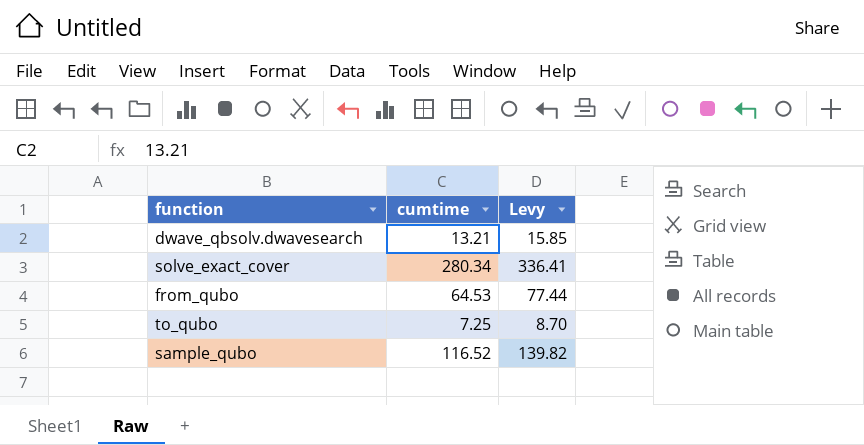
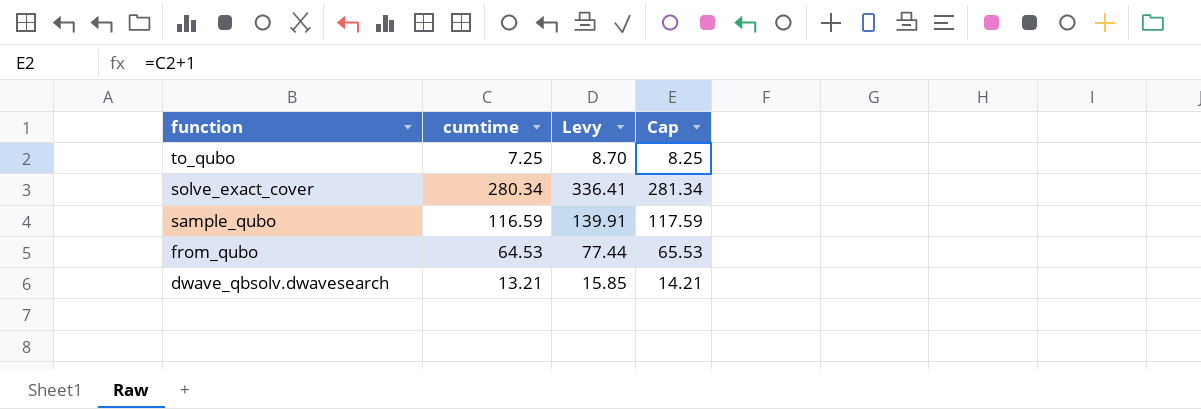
row order: none -> function descending
column Cap | formula: none -> [cumtime] + 1
sample_qubo | cumtime: 116.52 -> 116.59
sample_qubo | Levy: 139.82 -> 139.91

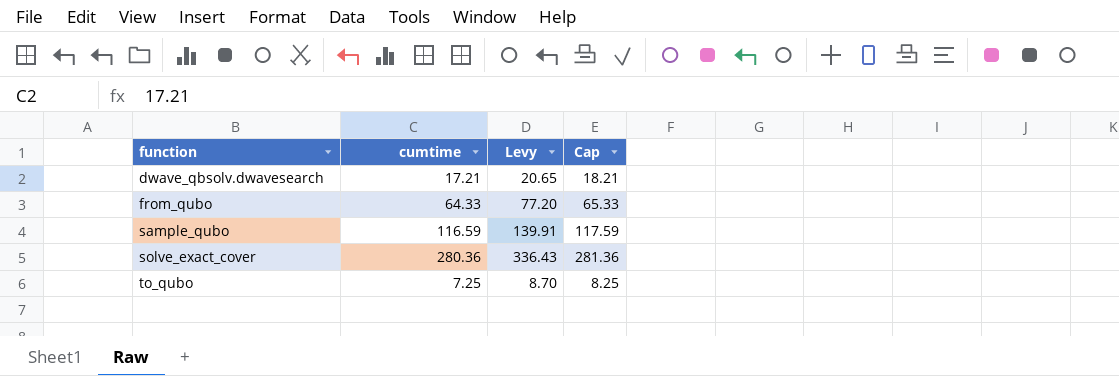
row order: function descending -> function ascending
dwave_qbsolv.dwavesearch | cumtime: 13.21 -> 17.21
dwave_qbsolv.dwavesearch | Levy: 15.85 -> 20.65
dwave_qbsolv.dwavesearch | Cap: 14.21 -> 18.21
from_qubo | cumtime: 64.53 -> 64.33
from_qubo | Levy: 77.44 -> 77.20
from_qubo | Cap: 65.53 -> 65.33
solve_exact_cover | cumtime: 280.34 -> 280.36
solve_exact_cover | Levy: 336.41 -> 336.43
solve_exact_cover | Cap: 281.34 -> 281.36

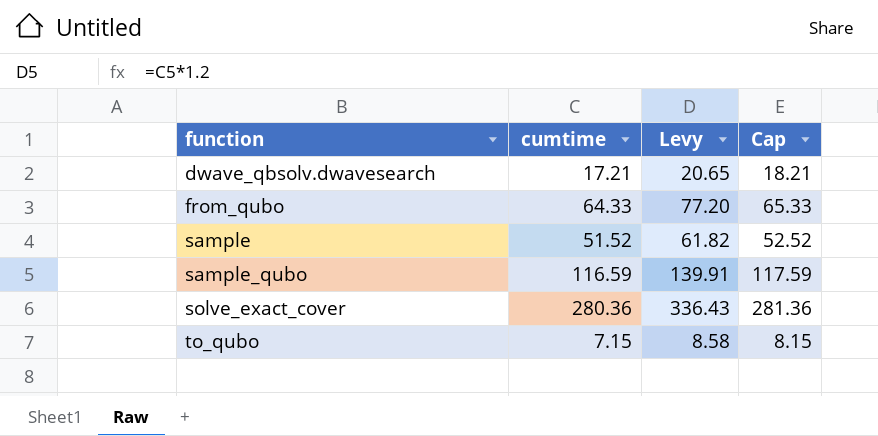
row sample: none -> 51.52 | 61.82 | 52.52
to_qubo | cumtime: 7.25 -> 7.15
to_qubo | Levy: 8.70 -> 8.58
to_qubo | Cap: 8.25 -> 8.15

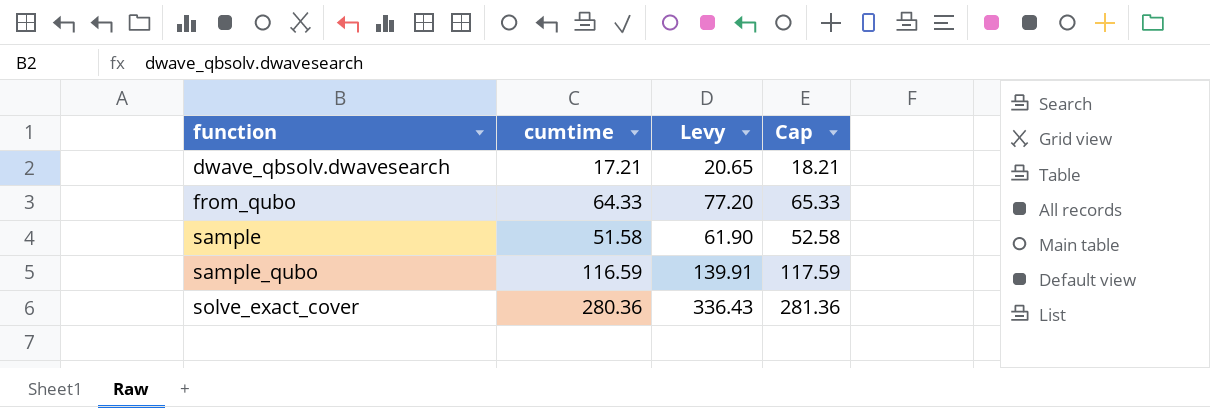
row to_qubo: 7.15 | 8.58 | 8.15 -> none
sample | cumtime: 51.52 -> 51.58
sample | Levy: 61.82 -> 61.90
sample | Cap: 52.52 -> 52.58

